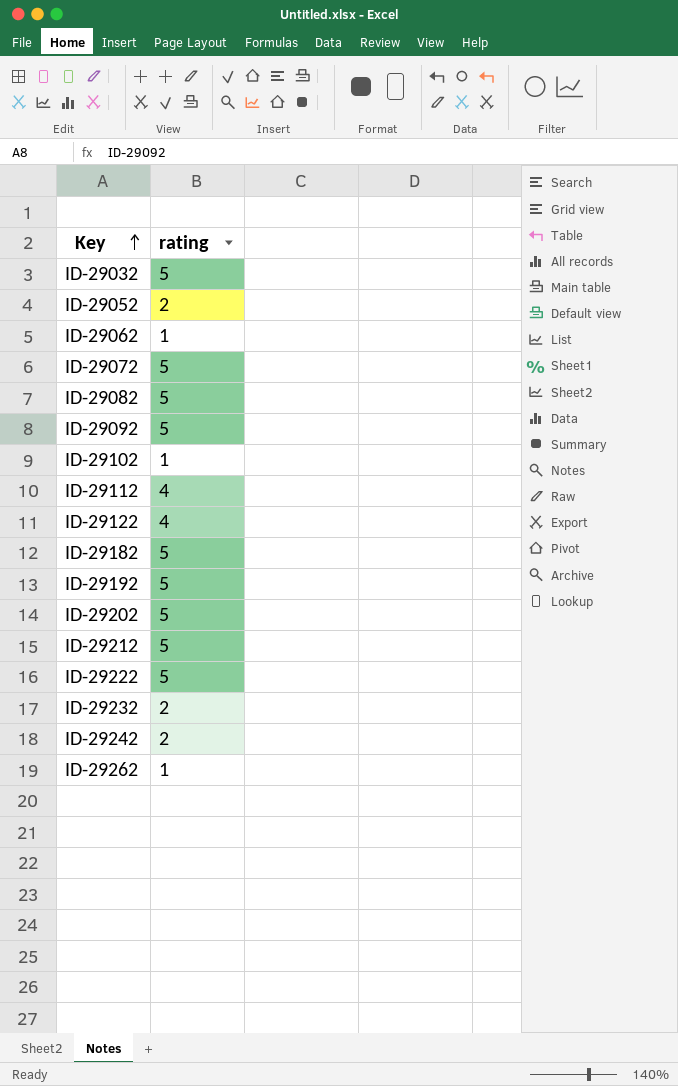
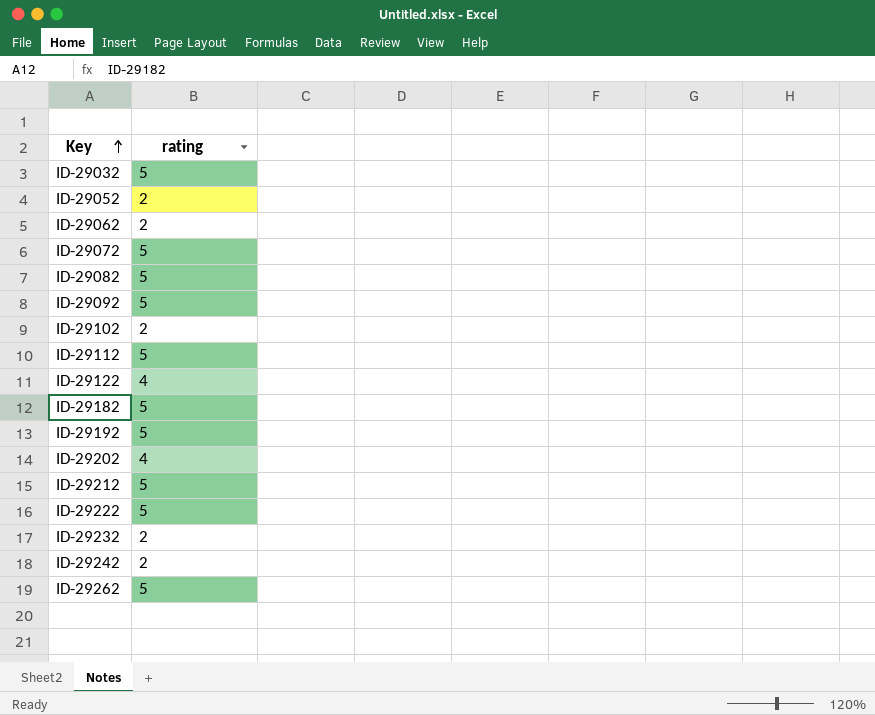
ID-29062 | rating: 1 -> 2
ID-29102 | rating: 1 -> 2
ID-29112 | rating: 4 -> 5
ID-29202 | rating: 5 -> 4
ID-29262 | rating: 1 -> 5

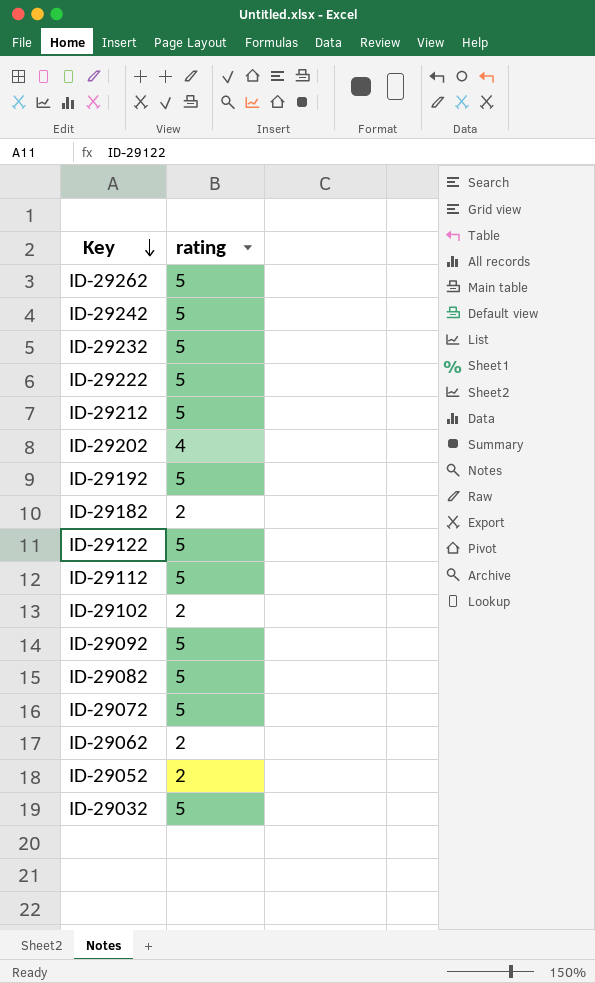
row order: Key ascending -> Key descending
ID-29242 | rating: 2 -> 5
ID-29232 | rating: 2 -> 5
ID-29182 | rating: 5 -> 2
ID-29122 | rating: 4 -> 5

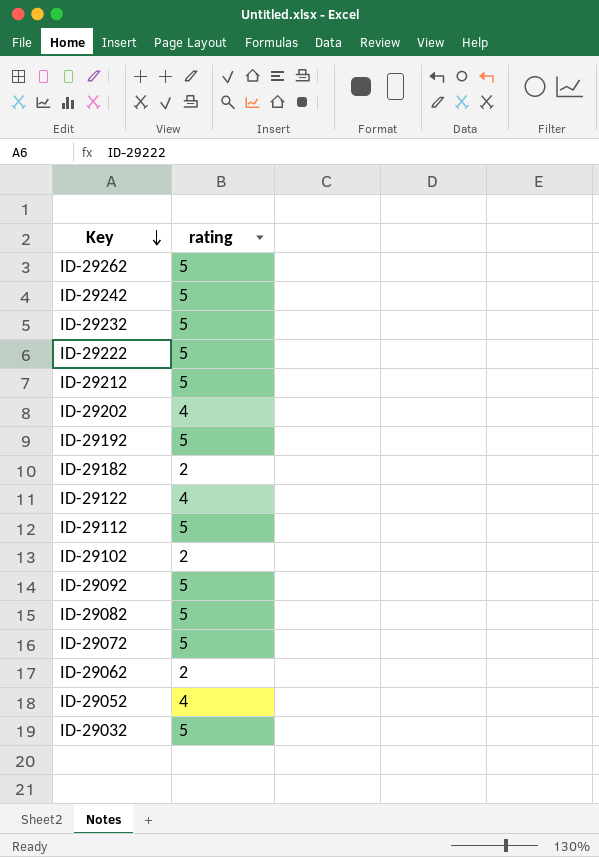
ID-29122 | rating: 5 -> 4
ID-29052 | rating: 2 -> 4

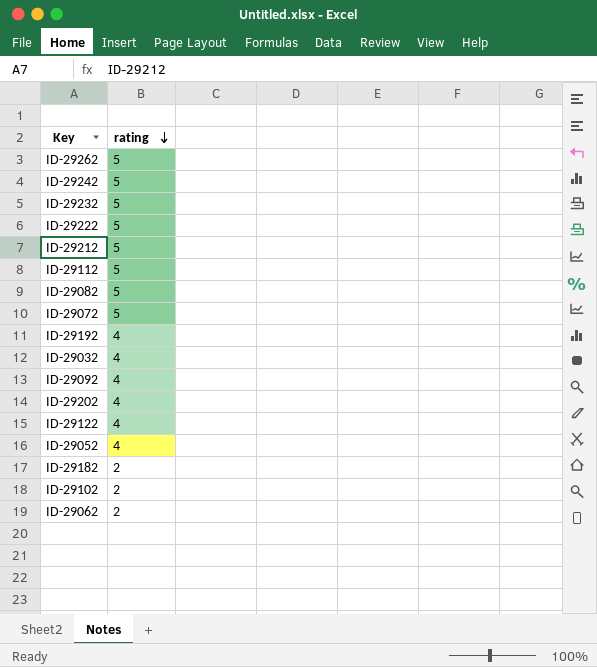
row order: Key descending -> rating descending
ID-29192 | rating: 5 -> 4
ID-29032 | rating: 5 -> 4
ID-29092 | rating: 5 -> 4

